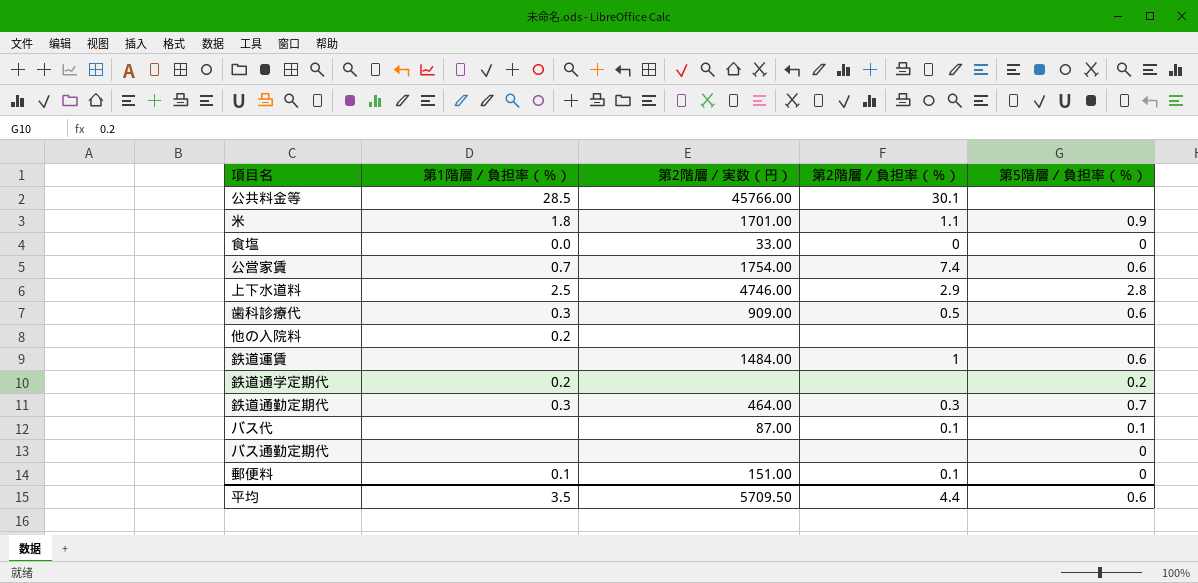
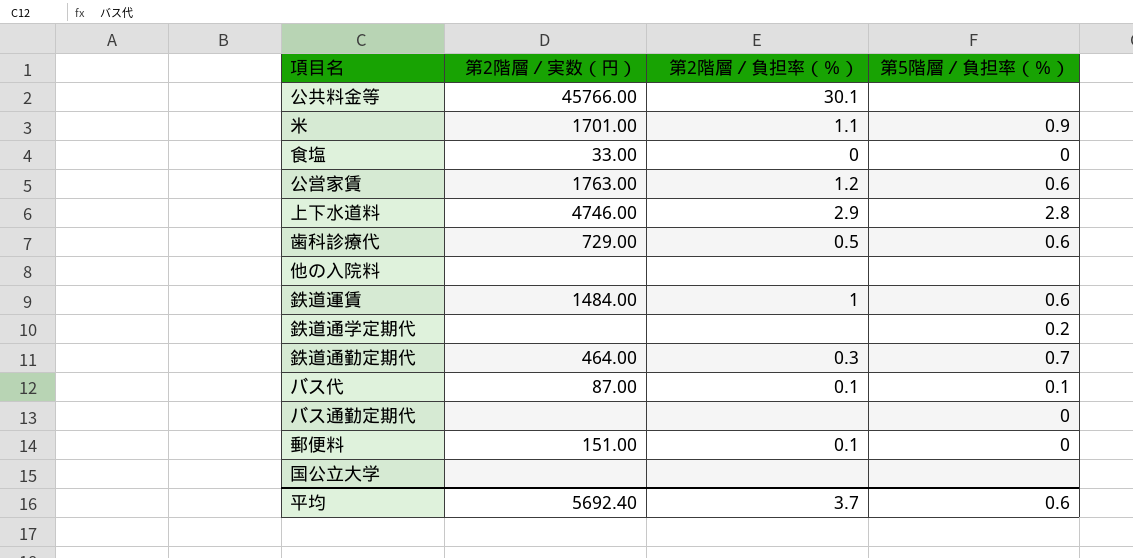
column 第1階層／負担率（％） | position: 2 -> none
公営家賃 | 第2階層／実数（円）: 1754.00 -> 1763.00
公営家賃 | 第2階層／負担率（％）: 7.4 -> 1.2
歯科診療代 | 第2階層／実数（円）: 909.00 -> 729.00
row 国公立大学: none -> none | none | none
平均 | 第2階層／実数（円）: 5709.50 -> 5692.40
平均 | 第2階層／負担率（％）: 4.4 -> 3.7

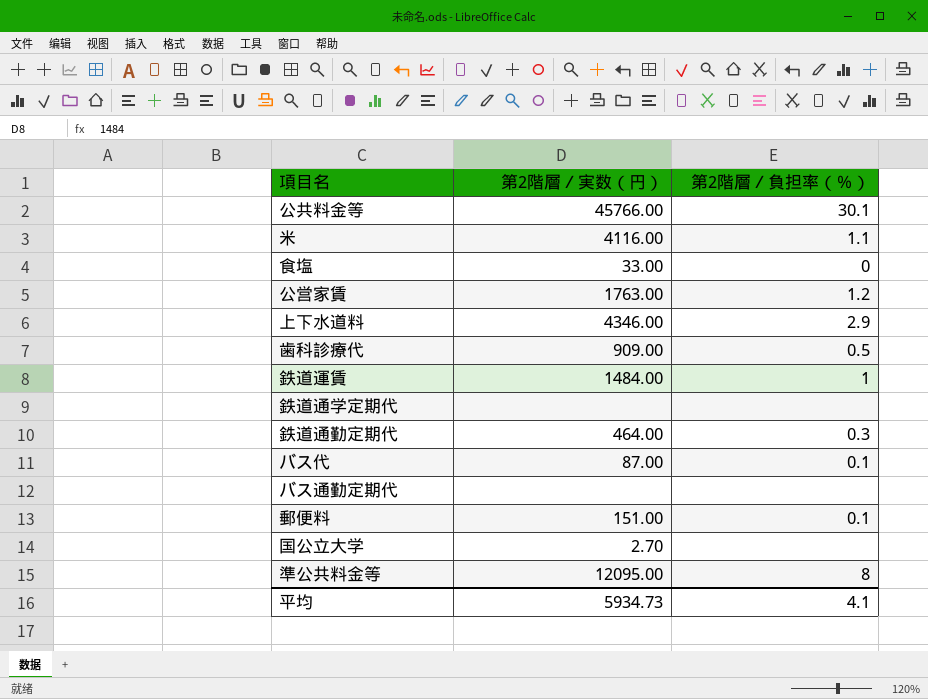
column 第5階層／負担率（％） | position: 4 -> none
row 他の入院料: none | none | none -> none
米 | 第2階層／実数（円）: 1701.00 -> 4116.00
上下水道料 | 第2階層／実数（円）: 4746.00 -> 4346.00
歯科診療代 | 第2階層／実数（円）: 729.00 -> 909.00
国公立大学 | 第2階層／実数（円）: none -> 2.70
row 準公共料金等: none -> 12095.00 | 8
平均 | 第2階層／実数（円）: 5692.40 -> 5934.73
平均 | 第2階層／負担率（％）: 3.7 -> 4.1

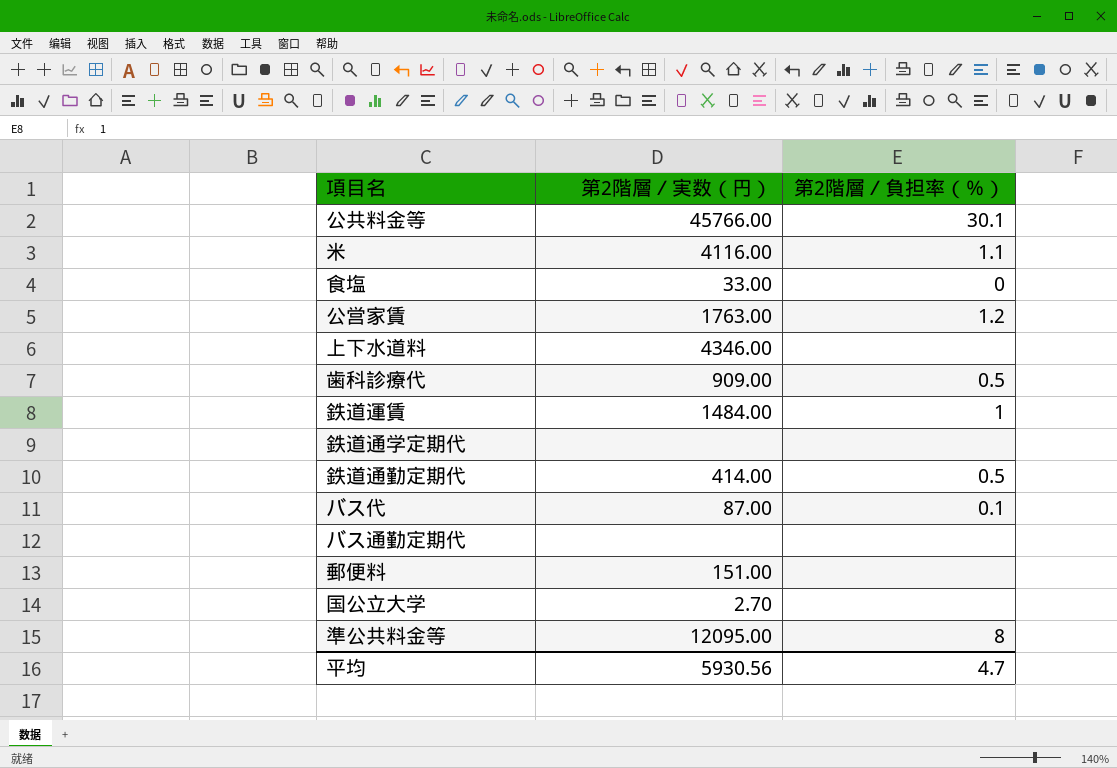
上下水道料 | 第2階層／負担率（％）: 2.9 -> none
鉄道通勤定期代 | 第2階層／実数（円）: 464.00 -> 414.00
鉄道通勤定期代 | 第2階層／負担率（％）: 0.3 -> 0.5
郵便料 | 第2階層／負担率（％）: 0.1 -> none
平均 | 第2階層／実数（円）: 5934.73 -> 5930.56
平均 | 第2階層／負担率（％）: 4.1 -> 4.7

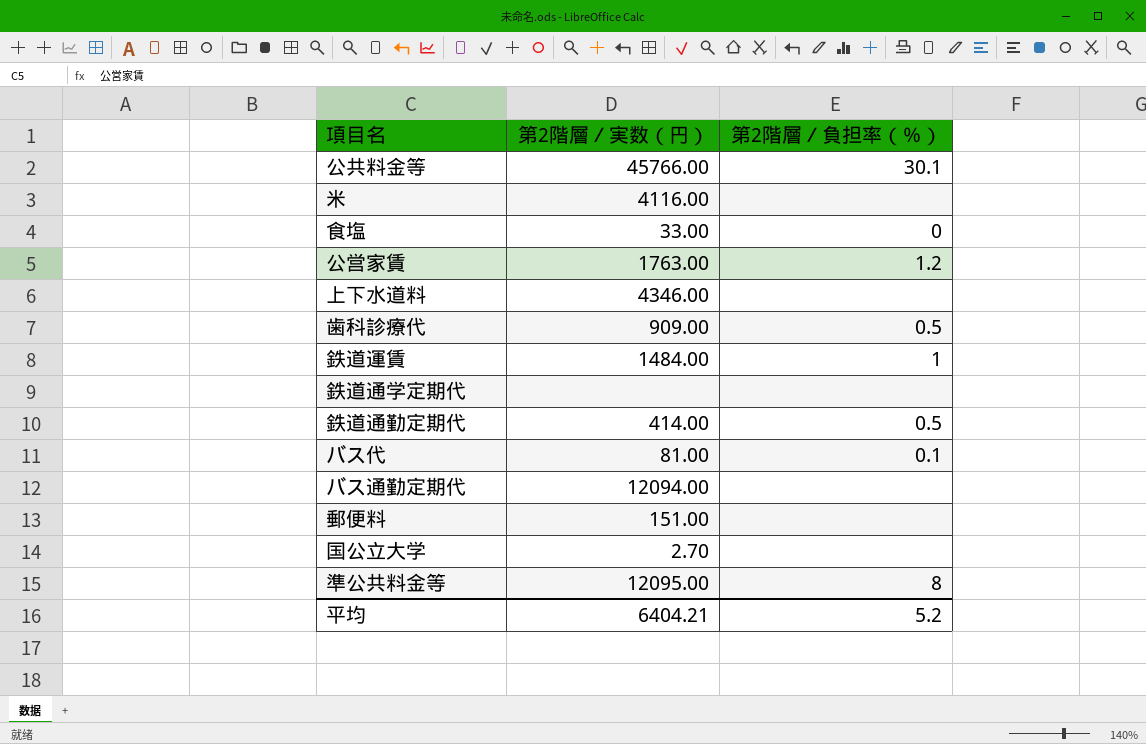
米 | 第2階層／負担率（％）: 1.1 -> none
バス代 | 第2階層／実数（円）: 87.00 -> 81.00
バス通勤定期代 | 第2階層／実数（円）: none -> 12094.00
平均 | 第2階層／実数（円）: 5930.56 -> 6404.21
平均 | 第2階層／負担率（％）: 4.7 -> 5.2

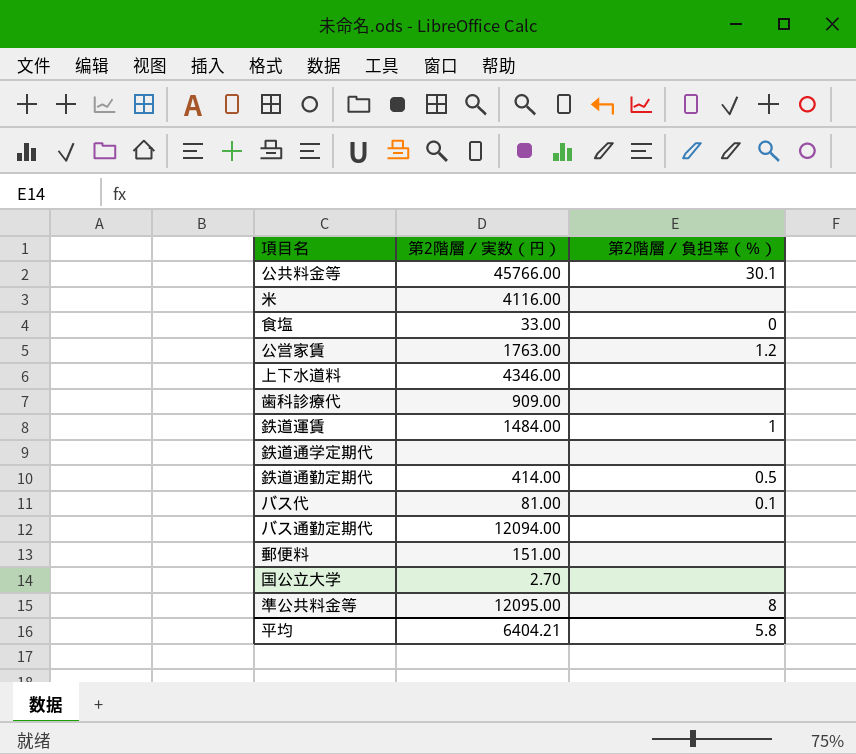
歯科診療代 | 第2階層／負担率（％）: 0.5 -> none
平均 | 第2階層／負担率（％）: 5.2 -> 5.8

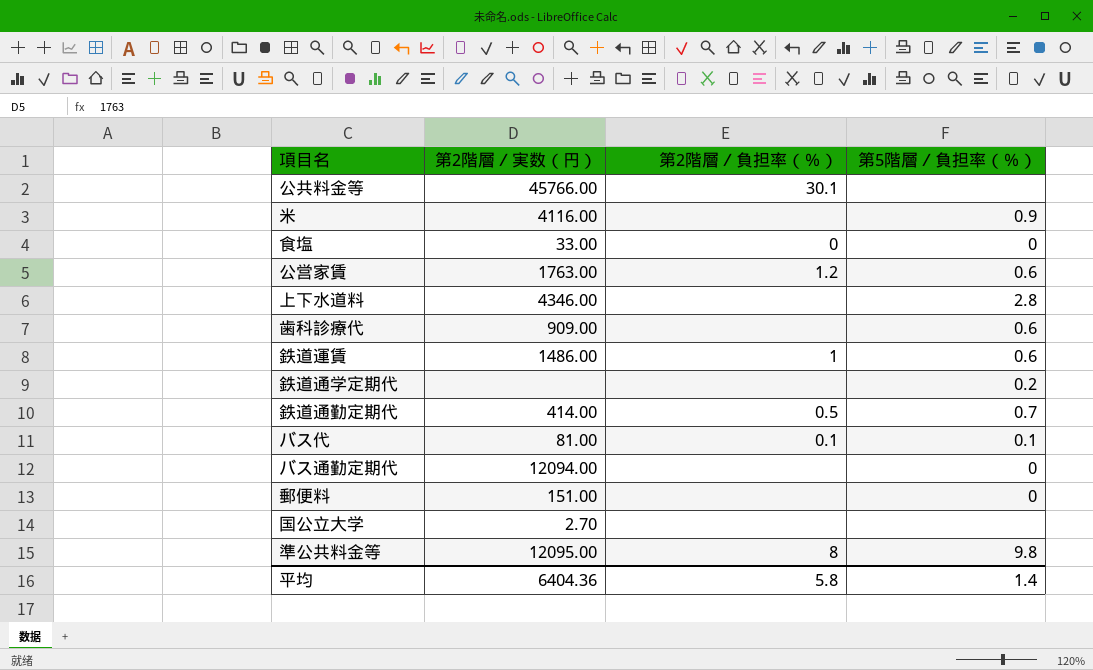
column 第5階層／負担率（％） | position: none -> 4
鉄道運賃 | 第2階層／実数（円）: 1484.00 -> 1486.00
平均 | 第2階層／実数（円）: 6404.21 -> 6404.36

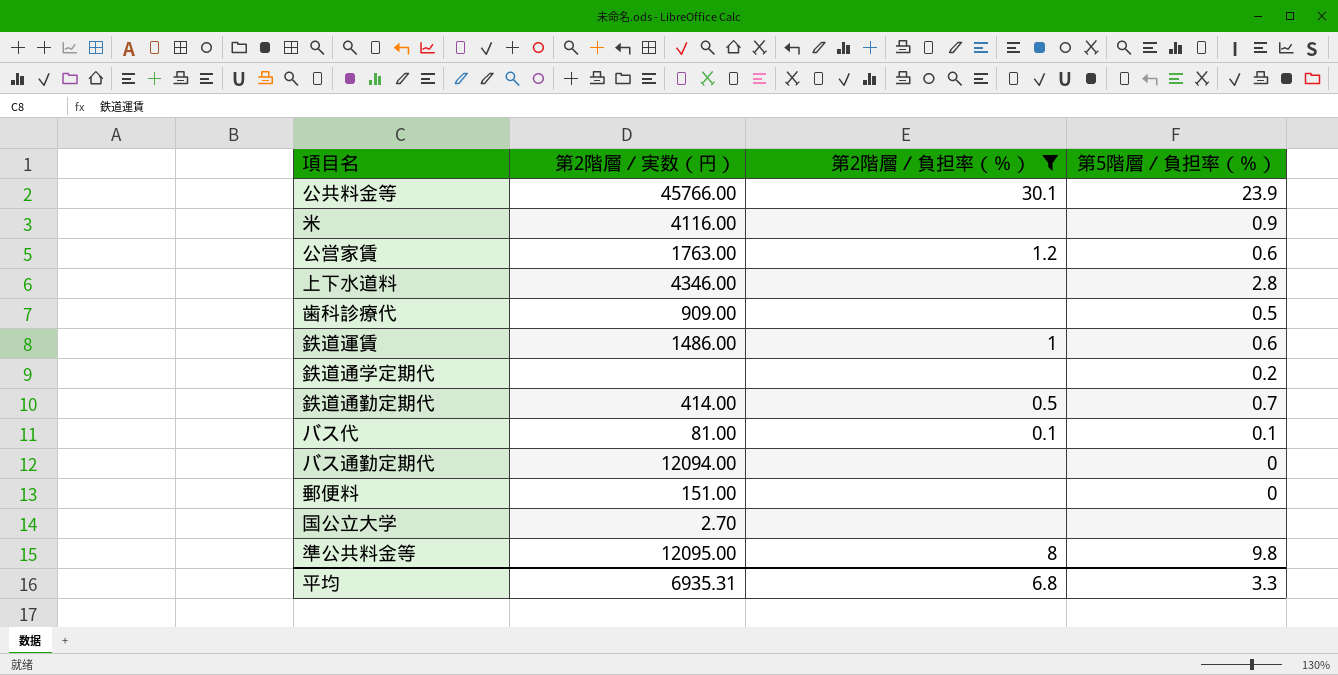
filter: none -> 第2階層／負担率（％） != 0
公共料金等 | 第5階層／負担率（％）: none -> 23.9
歯科診療代 | 第5階層／負担率（％）: 0.6 -> 0.5
平均 | 第2階層／実数（円）: 6404.36 -> 6935.31
平均 | 第2階層／負担率（％）: 5.8 -> 6.8
平均 | 第5階層／負担率（％）: 1.4 -> 3.3

